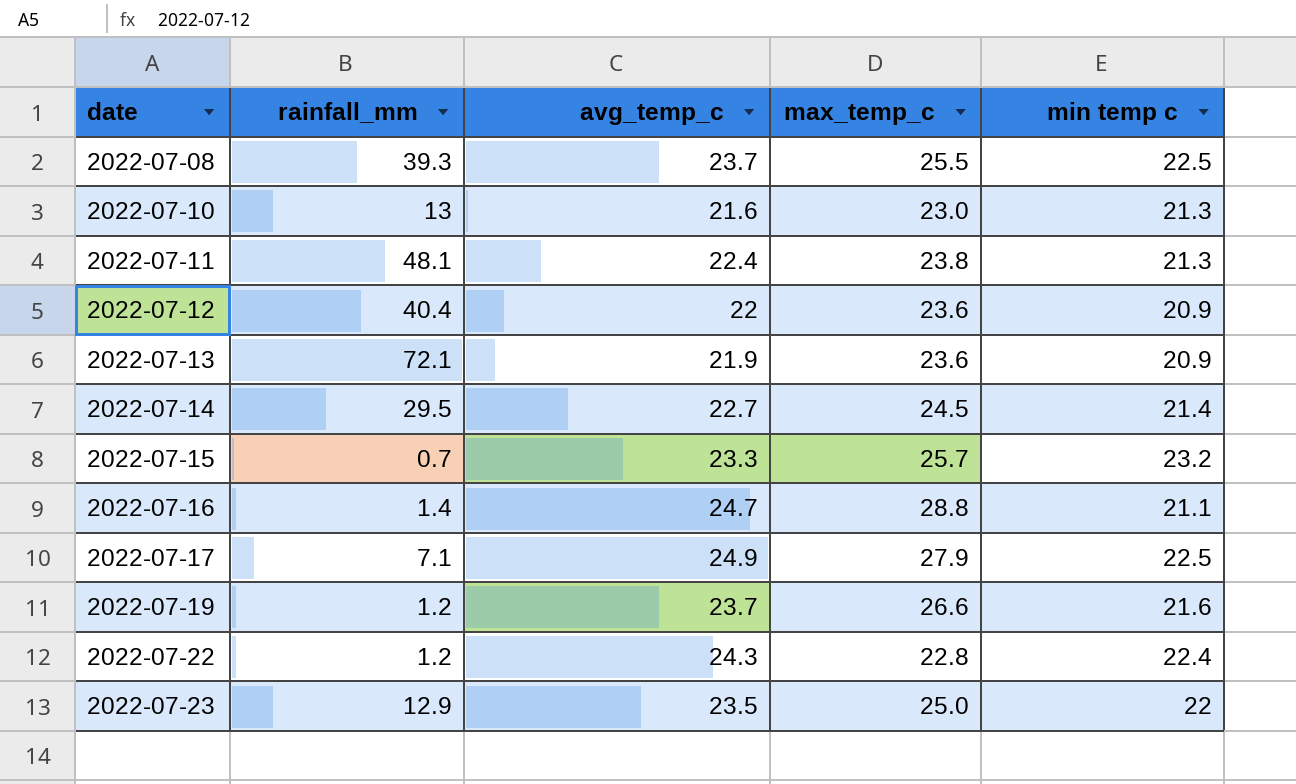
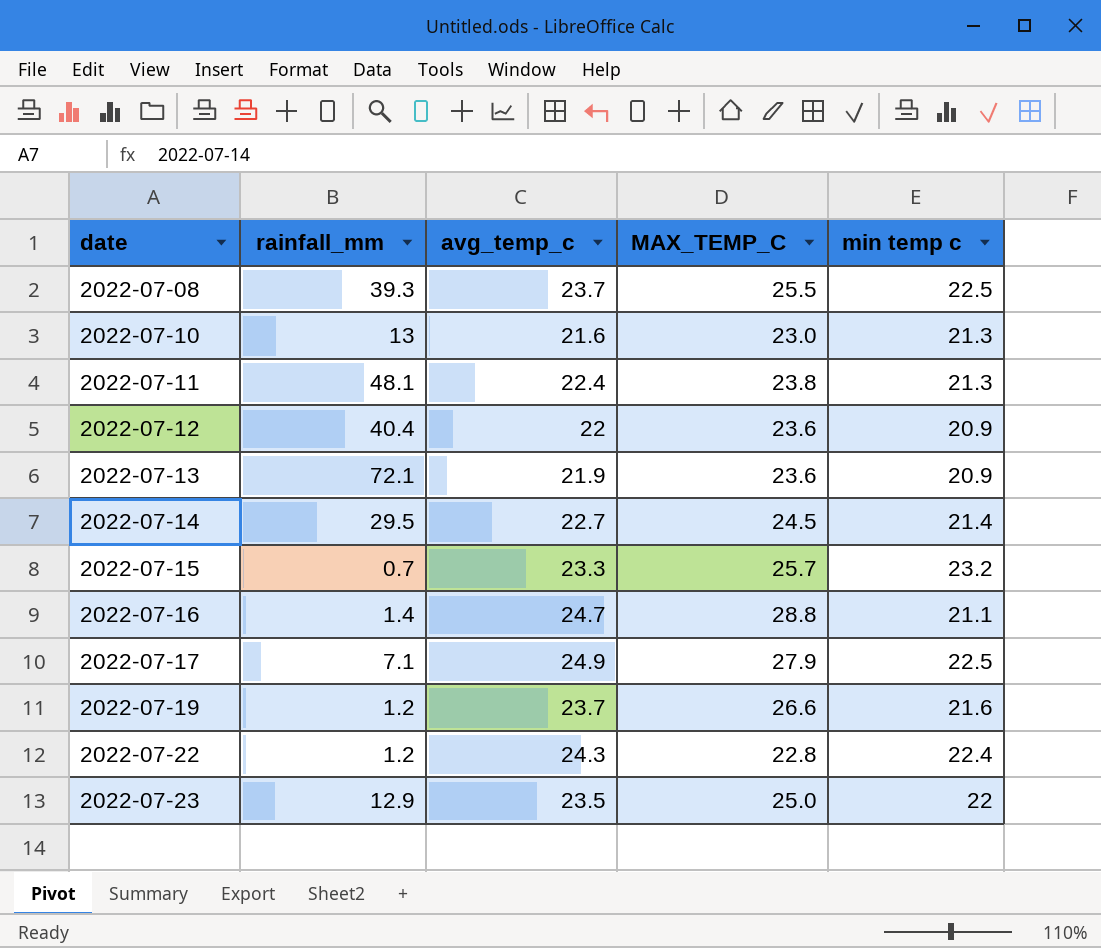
column name: max_temp_c -> MAX_TEMP_C

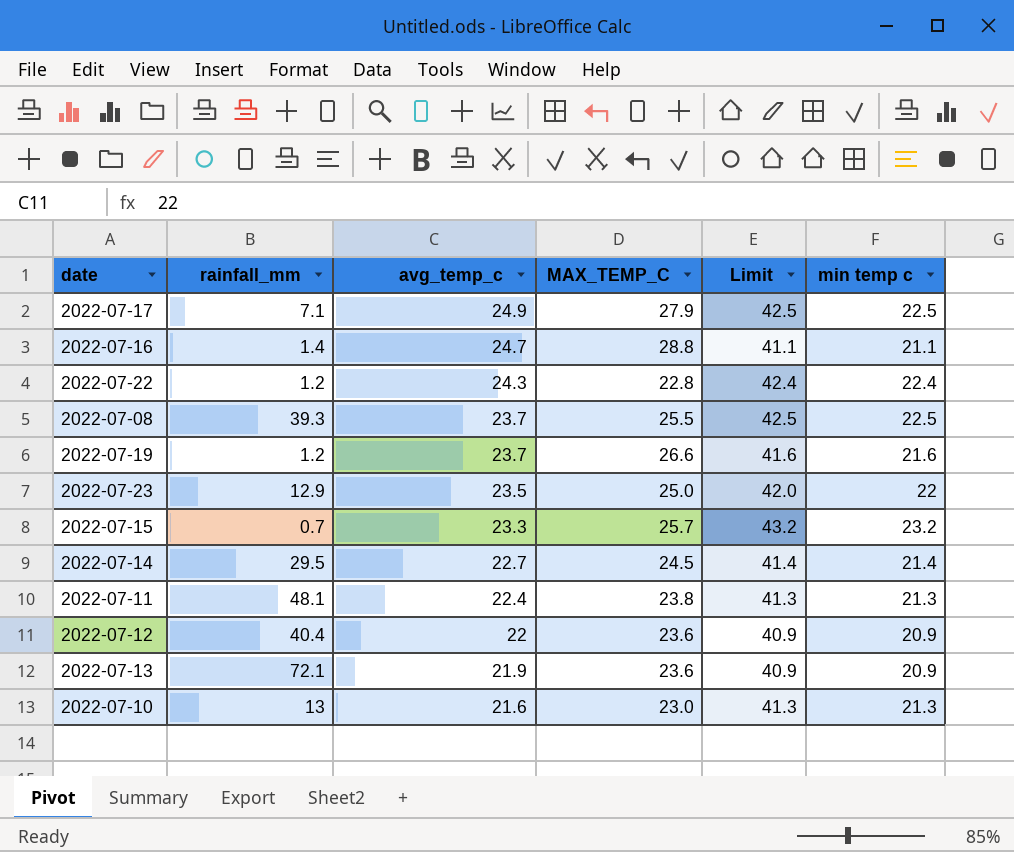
row order: date ascending -> avg_temp_c descending
column Limit | formula: none -> [min temp c] + 20

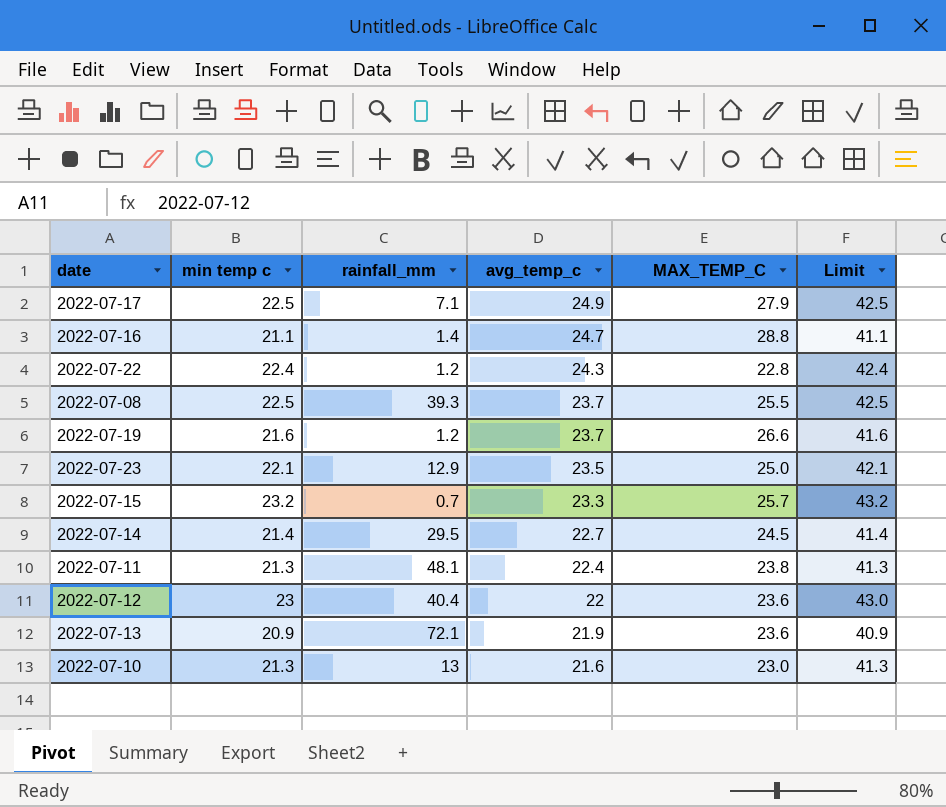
column min temp c | position: 6 -> 2
2022-07-23 | min temp c: 22 -> 22.1
2022-07-23 | Limit: 42.0 -> 42.1
2022-07-12 | min temp c: 20.9 -> 23
2022-07-12 | Limit: 40.9 -> 43.0

